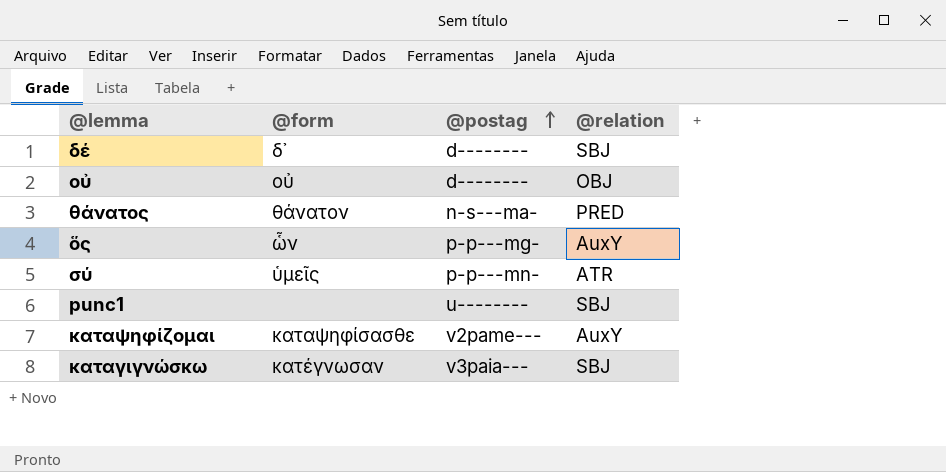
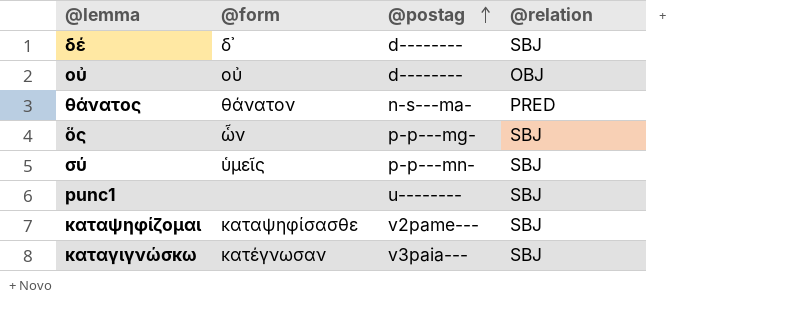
ὅς | @relation: AuxY -> SBJ
σύ | @relation: ATR -> SBJ
καταψηφίζομαι | @relation: AuxY -> SBJ

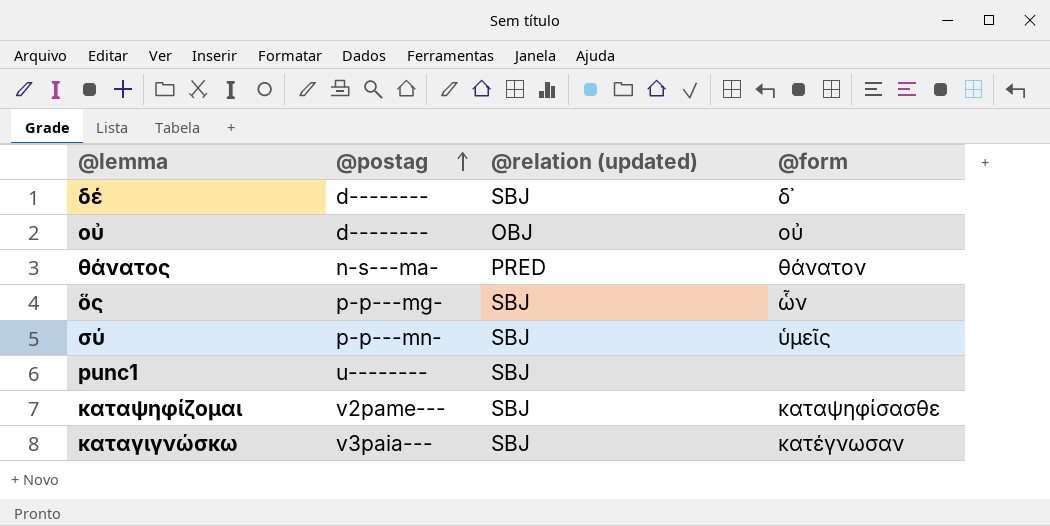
column name: @relation -> @relation (updated)
column @form | position: 2 -> 4

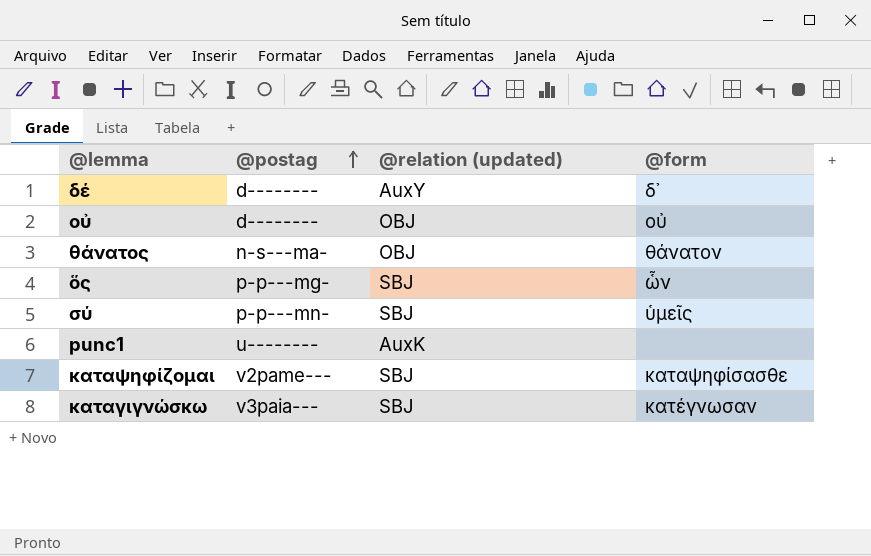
δέ | @relation (updated): SBJ -> AuxY
θάνατος | @relation (updated): PRED -> OBJ
punc1 | @relation (updated): SBJ -> AuxK

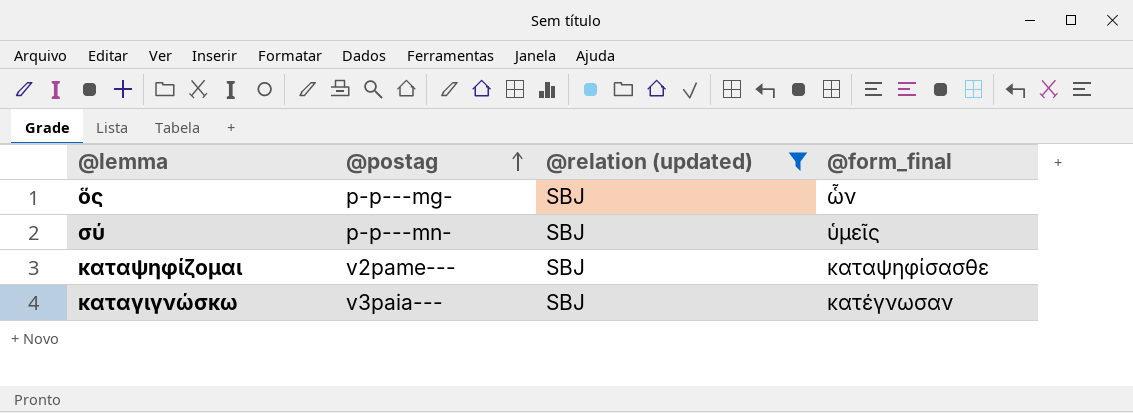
filter: none -> @relation (updated) = SBJ
column name: @form -> @form_final

